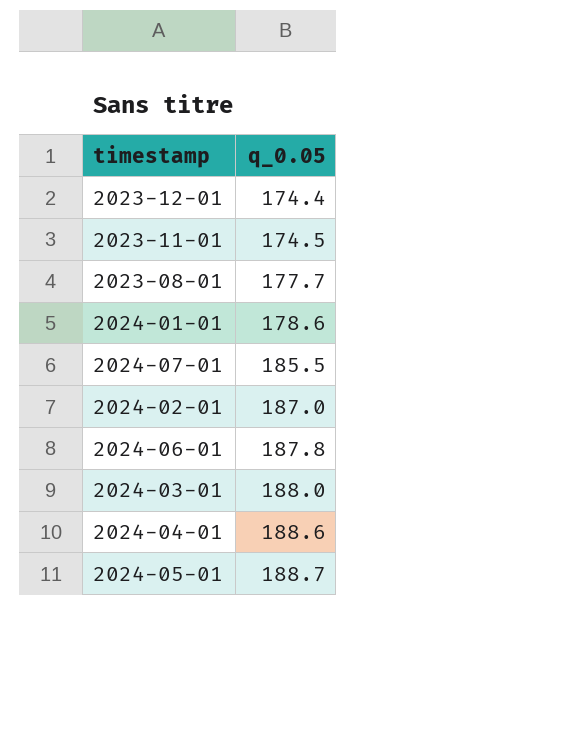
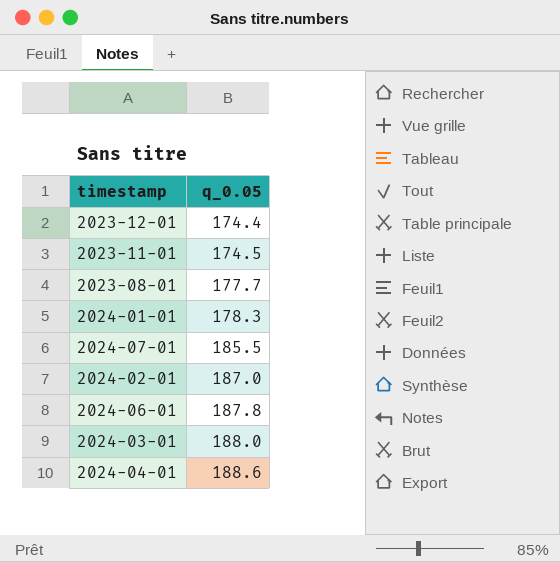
row 2024-05-01: 188.7 -> none
2024-01-01 | q_0.05: 178.6 -> 178.3

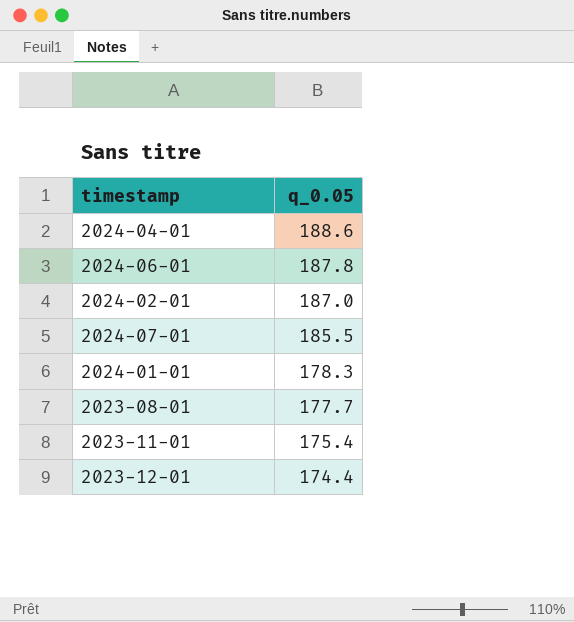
row order: q_0.05 ascending -> q_0.05 descending
row 2024-03-01: 188.0 -> none
2023-11-01 | q_0.05: 174.5 -> 175.4

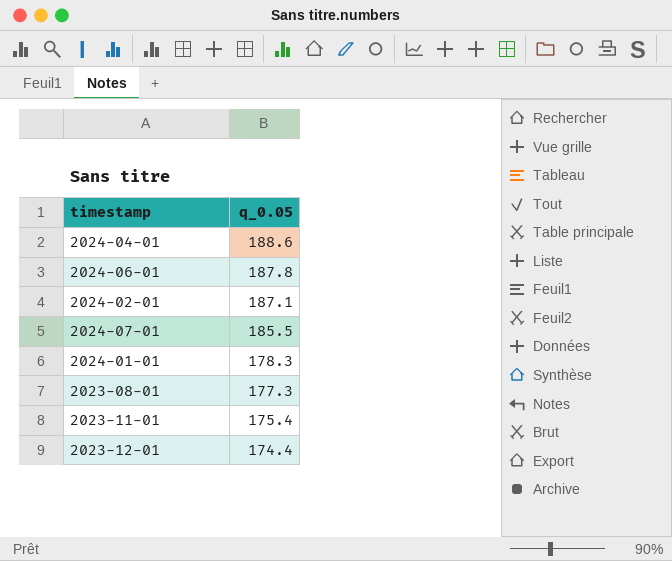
2024-02-01 | q_0.05: 187.0 -> 187.1
2023-08-01 | q_0.05: 177.7 -> 177.3

